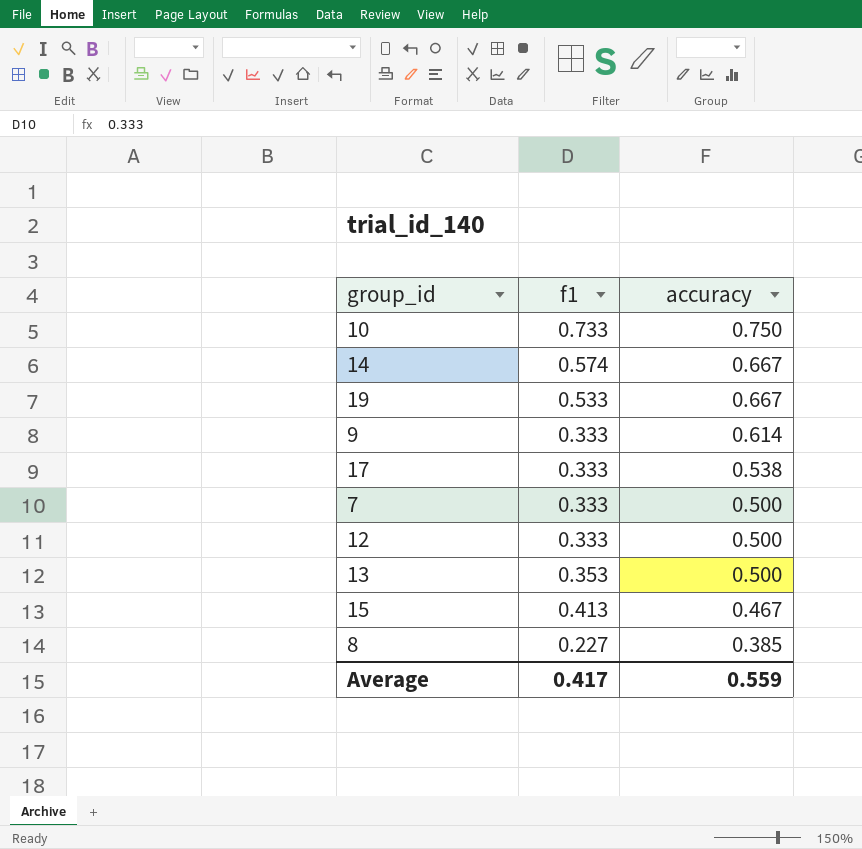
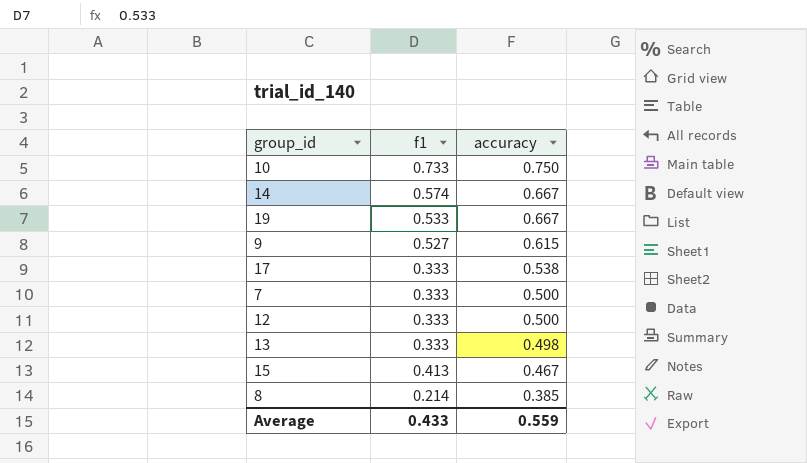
9 | f1: 0.333 -> 0.527
9 | accuracy: 0.614 -> 0.615
13 | f1: 0.353 -> 0.333
13 | accuracy: 0.500 -> 0.498
8 | f1: 0.227 -> 0.214
Average | f1: 0.417 -> 0.433

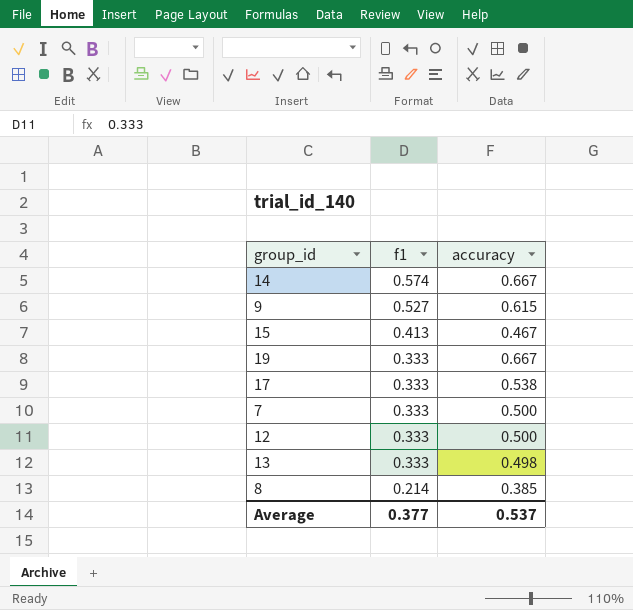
row order: accuracy descending -> f1 descending
row 10: 0.733 | 0.750 -> none
19 | f1: 0.533 -> 0.333
Average | f1: 0.433 -> 0.377
Average | accuracy: 0.559 -> 0.537

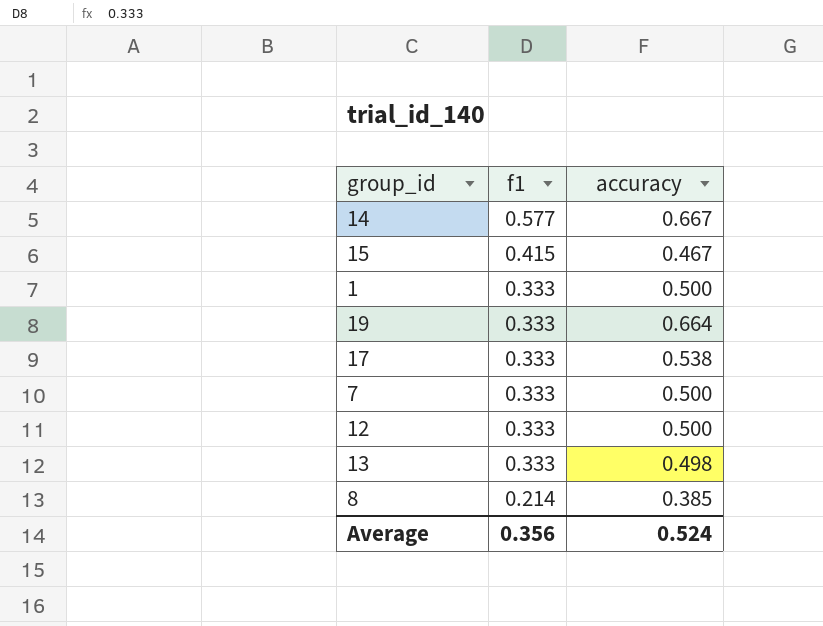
row 9: 0.527 | 0.615 -> none
14 | f1: 0.574 -> 0.577
15 | f1: 0.413 -> 0.415
row 1: none -> 0.333 | 0.500
19 | accuracy: 0.667 -> 0.664
Average | f1: 0.377 -> 0.356
Average | accuracy: 0.537 -> 0.524

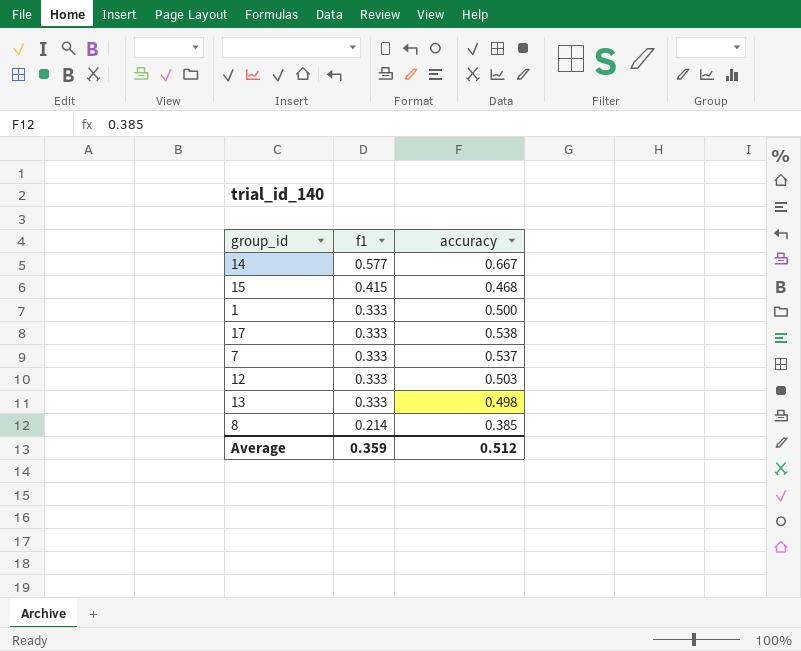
row 19: 0.333 | 0.664 -> none
15 | accuracy: 0.467 -> 0.468
7 | accuracy: 0.500 -> 0.537
12 | accuracy: 0.500 -> 0.503
Average | f1: 0.356 -> 0.359
Average | accuracy: 0.524 -> 0.512

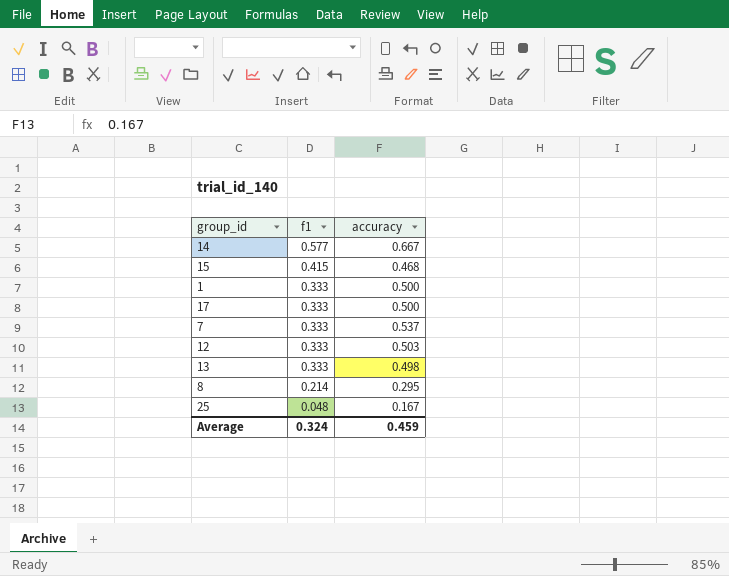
17 | accuracy: 0.538 -> 0.500
8 | accuracy: 0.385 -> 0.295
row 25: none -> 0.048 | 0.167
Average | f1: 0.359 -> 0.324
Average | accuracy: 0.512 -> 0.459

